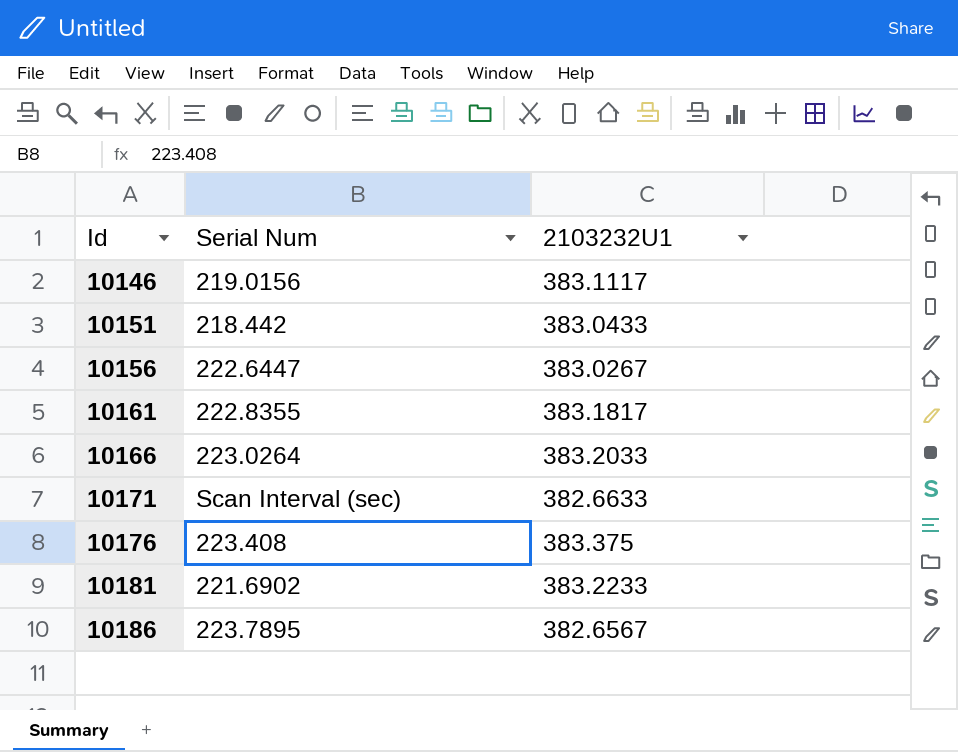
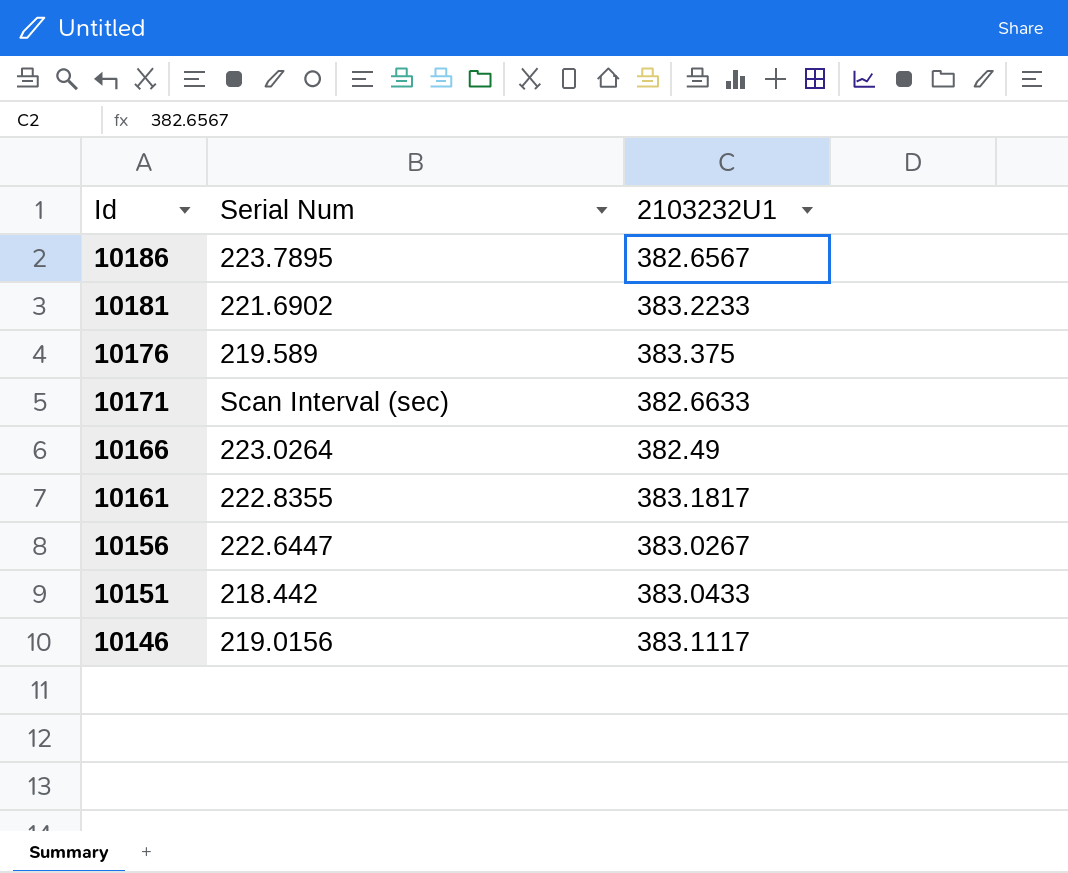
row order: Id ascending -> Id descending
10176 | Serial Num: 223.408 -> 219.589
10166 | 2103232U1: 383.2033 -> 382.49

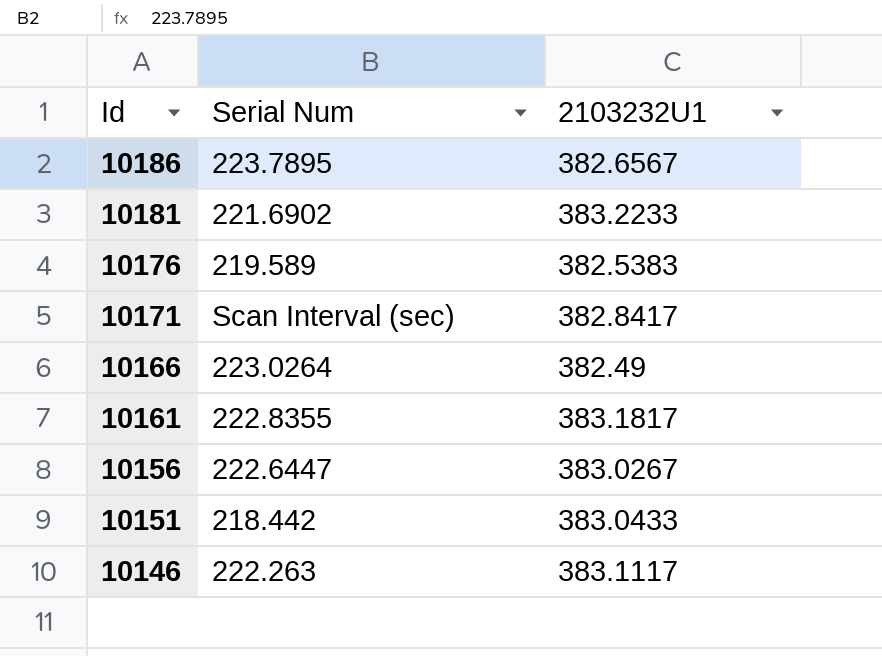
10176 | 2103232U1: 383.375 -> 382.5383
10171 | 2103232U1: 382.6633 -> 382.8417
10146 | Serial Num: 219.0156 -> 222.263

